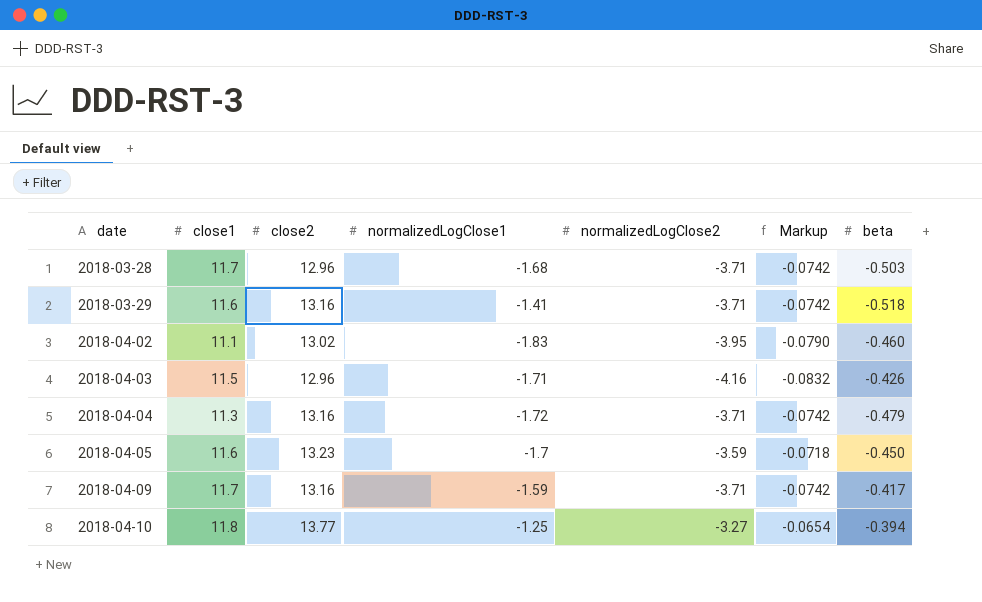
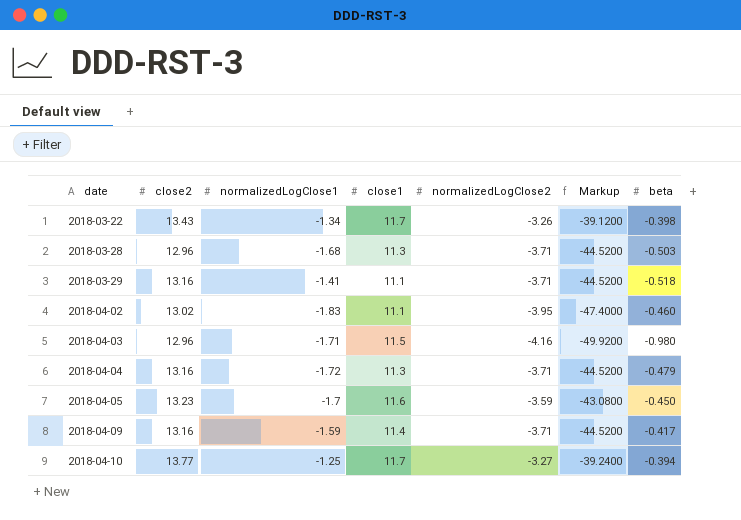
column close1 | position: 2 -> 4
column Markup | formula: [normalizedLogClose2] * 0.02 -> [normalizedLogClose2] * 12
row 2018-03-22: none -> 13.43 | -1.34 | 11.7 | -3.26 | -39.1200 | -0.398
2018-03-28 | close1: 11.7 -> 11.3
2018-03-29 | close1: 11.6 -> 11.1
2018-04-03 | beta: -0.426 -> -0.980
2018-04-09 | close1: 11.7 -> 11.4
2018-04-10 | close1: 11.8 -> 11.7

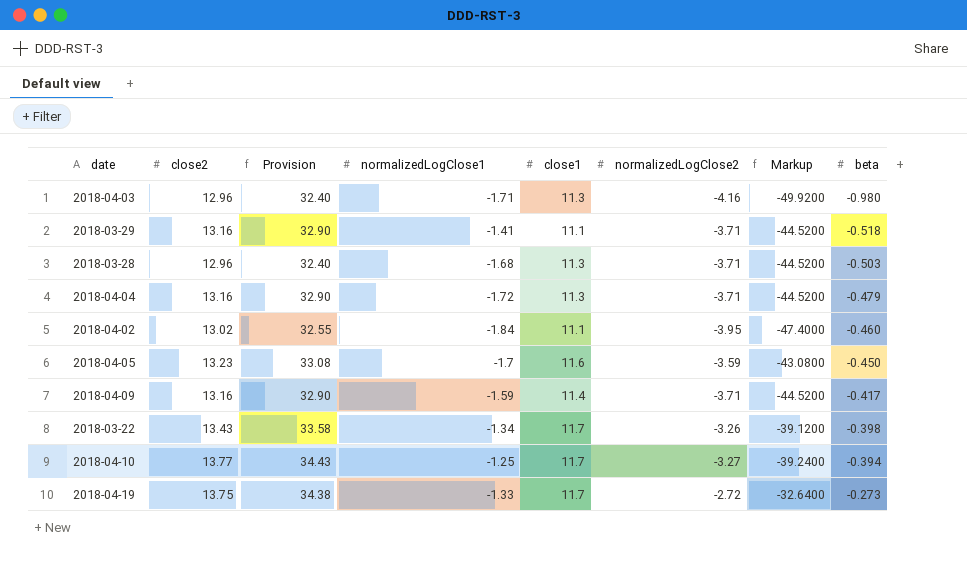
row order: date ascending -> beta ascending
column Provision | formula: none -> [close2] * 2.5
2018-04-03 | close1: 11.5 -> 11.3
2018-04-02 | normalizedLogClose1: -1.83 -> -1.84
row 2018-04-19: none -> 13.75 | 34.38 | -1.33 | 11.7 | -2.72 | -32.6400 | -0.273

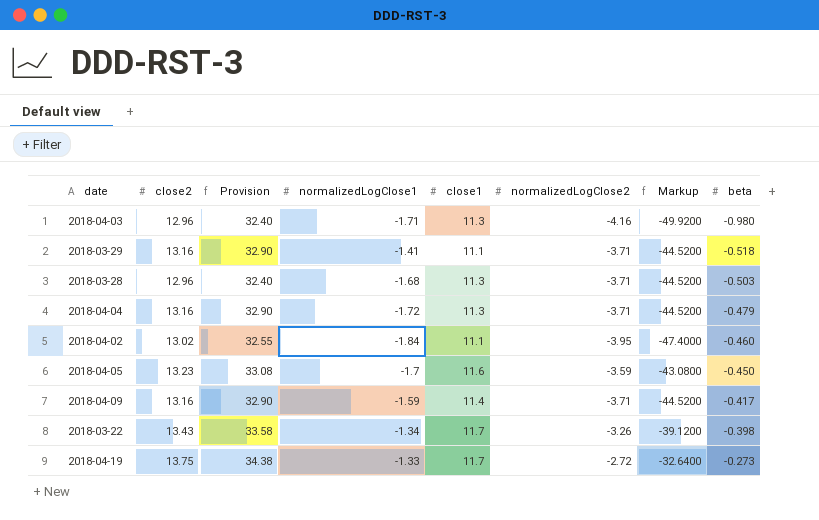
row 2018-04-10: 13.77 | 34.43 | -1.25 | 11.7 | -3.27 | -39.2400 | -0.394 -> none

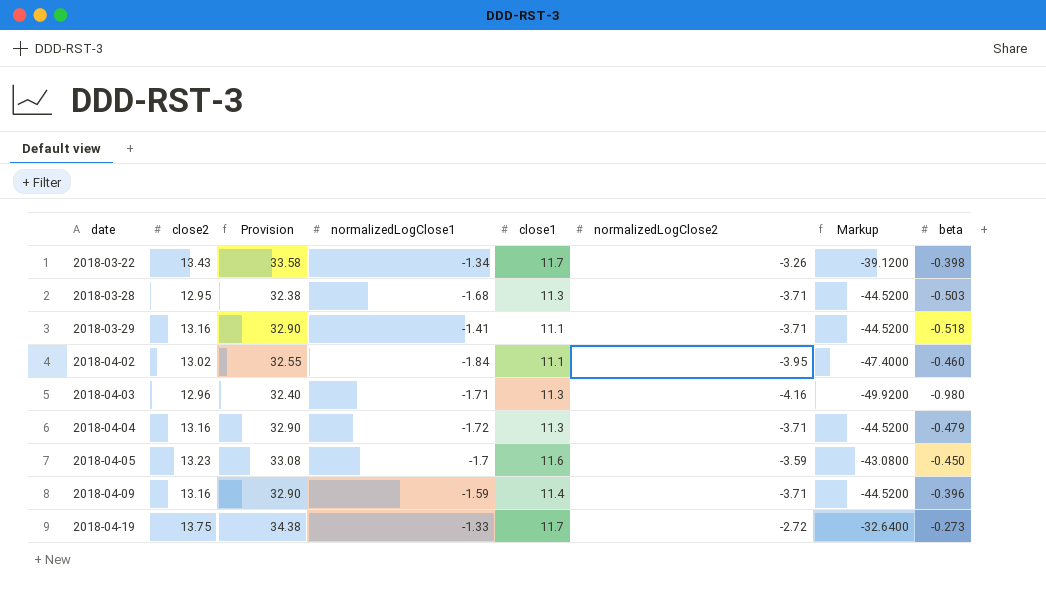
row order: beta ascending -> date ascending
2018-03-28 | close2: 12.96 -> 12.95
2018-03-28 | Provision: 32.40 -> 32.38
2018-04-09 | beta: -0.417 -> -0.396

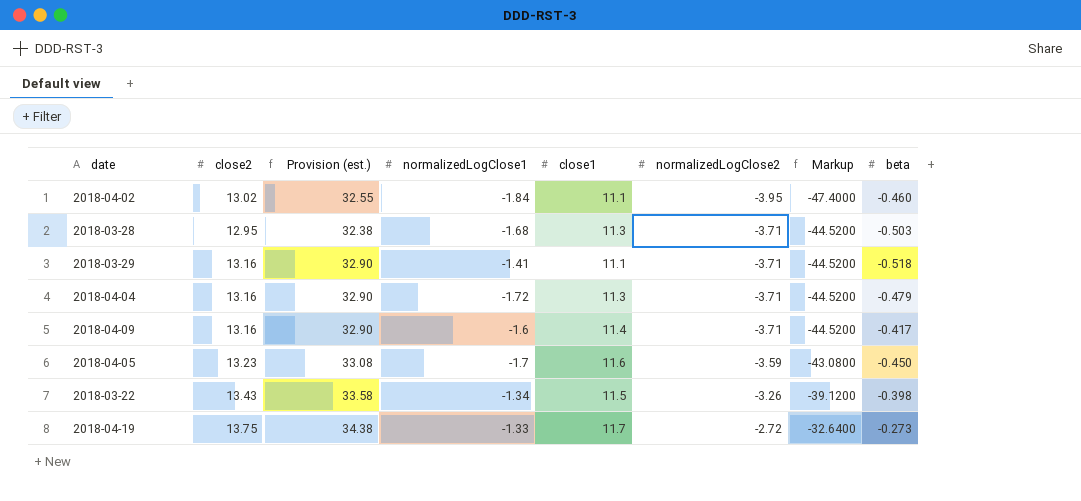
row order: date ascending -> normalizedLogClose2 ascending
column name: Provision -> Provision (est.)
row 2018-04-03: 12.96 | 32.40 | -1.71 | 11.3 | -4.16 | -49.9200 | -0.980 -> none
2018-04-09 | normalizedLogClose1: -1.59 -> -1.6
2018-04-09 | beta: -0.396 -> -0.417
2018-03-22 | close1: 11.7 -> 11.5

